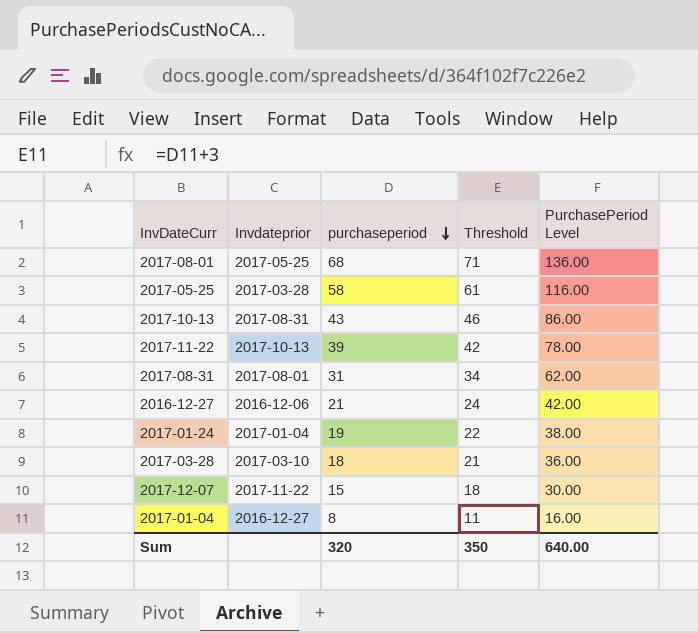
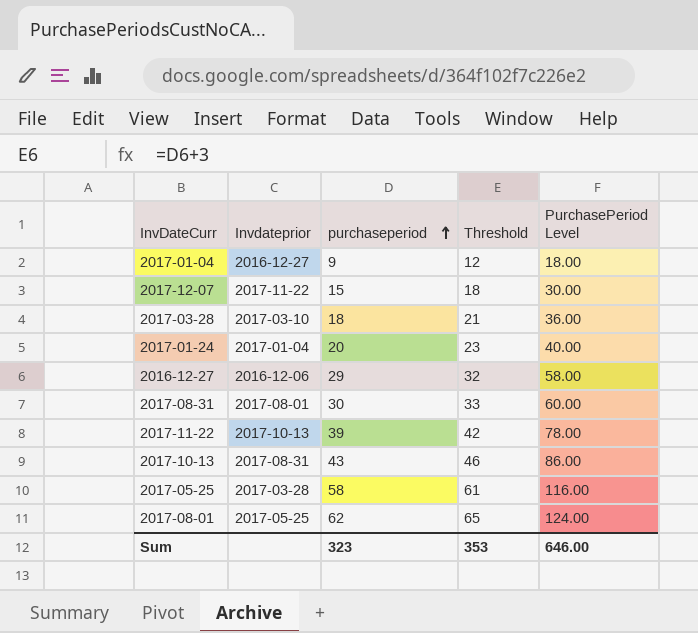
row order: purchaseperiod descending -> purchaseperiod ascending
2017-01-04 | purchaseperiod: 8 -> 9
2017-01-04 | Threshold: 11 -> 12
2017-01-04 | PurchasePeriod Level: 16.00 -> 18.00
2017-01-24 | purchaseperiod: 19 -> 20
2017-01-24 | Threshold: 22 -> 23
2017-01-24 | PurchasePeriod Level: 38.00 -> 40.00
2016-12-27 | purchaseperiod: 21 -> 29
2016-12-27 | Threshold: 24 -> 32
2016-12-27 | PurchasePeriod Level: 42.00 -> 58.00
2017-08-31 | purchaseperiod: 31 -> 30
2017-08-31 | Threshold: 34 -> 33
2017-08-31 | PurchasePeriod Level: 62.00 -> 60.00
2017-08-01 | purchaseperiod: 68 -> 62
2017-08-01 | Threshold: 71 -> 65
2017-08-01 | PurchasePeriod Level: 136.00 -> 124.00
Sum | purchaseperiod: 320 -> 323
Sum | Threshold: 350 -> 353
Sum | PurchasePeriod Level: 640.00 -> 646.00

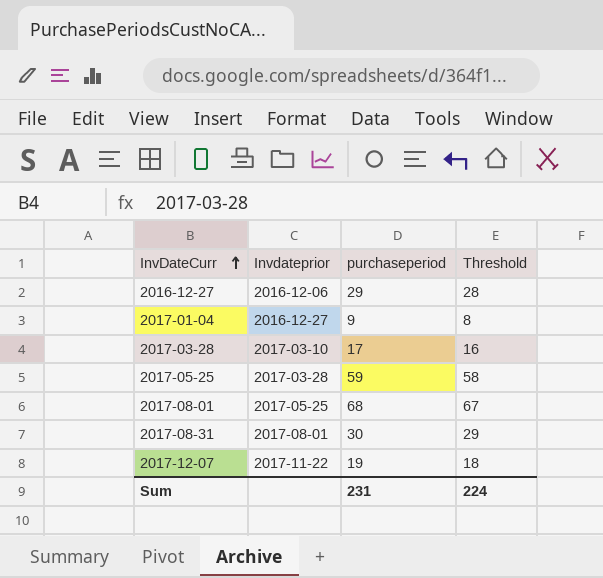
row order: purchaseperiod ascending -> InvDateCurr ascending
column PurchasePeriod Level | formula: [purchaseperiod] * 2 -> none
column Threshold | formula: [purchaseperiod] + 3 -> [purchaseperiod] - 1
row 2017-01-24: 2017-01-04 | 20 | 23 | 40.00 -> none
row 2017-11-22: 2017-10-13 | 39 | 42 | 78.00 -> none
row 2017-10-13: 2017-08-31 | 43 | 46 | 86.00 -> none
2017-03-28 | purchaseperiod: 18 -> 17
2017-05-25 | purchaseperiod: 58 -> 59
2017-08-01 | purchaseperiod: 62 -> 68
2017-12-07 | purchaseperiod: 15 -> 19
Sum | purchaseperiod: 323 -> 231
Sum | Threshold: 353 -> 224

